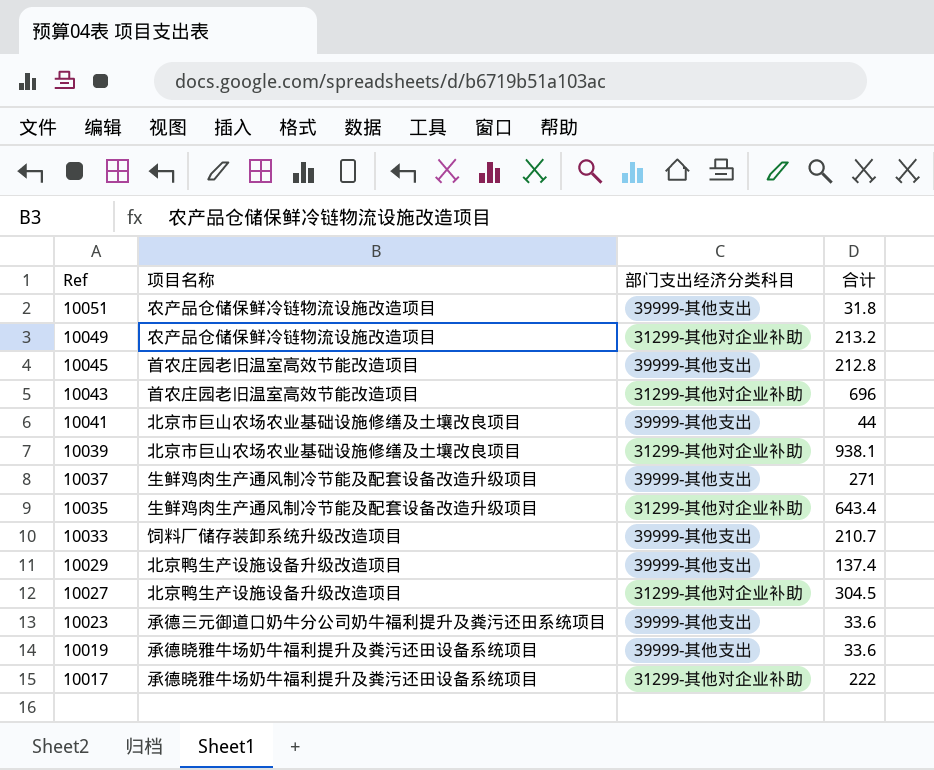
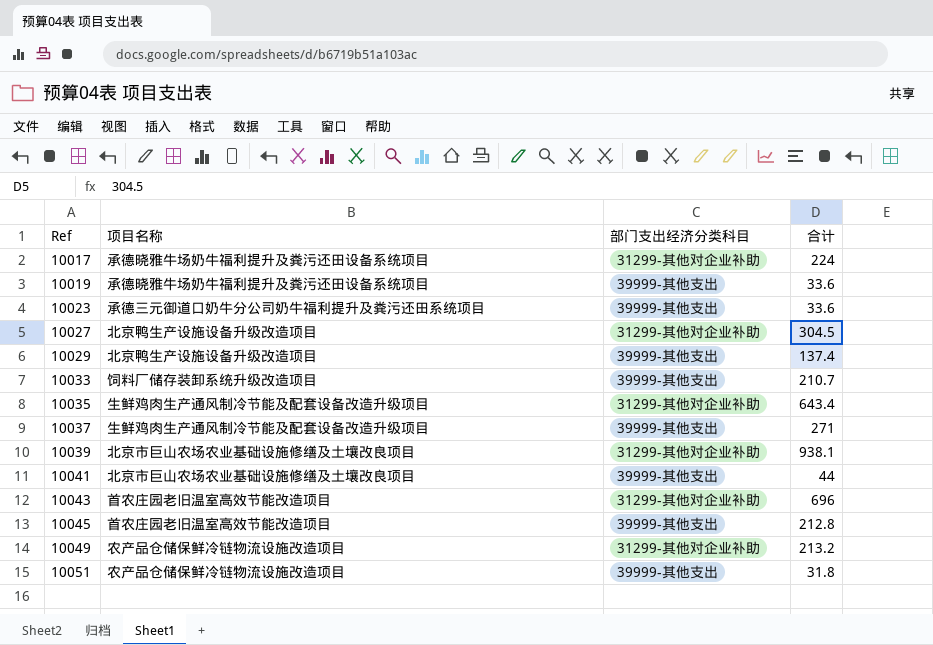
row order: Ref descending -> Ref ascending
10017 | 合计: 222 -> 224

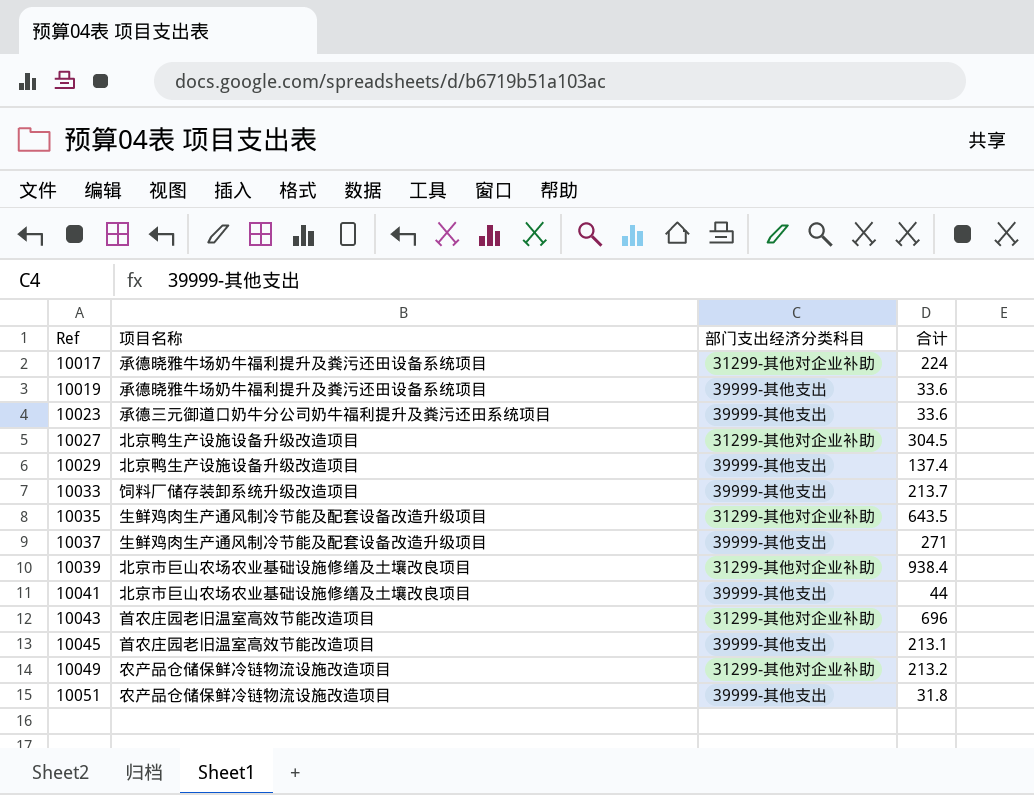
10033 | 合计: 210.7 -> 213.7
10035 | 合计: 643.4 -> 643.5
10039 | 合计: 938.1 -> 938.4
10045 | 合计: 212.8 -> 213.1

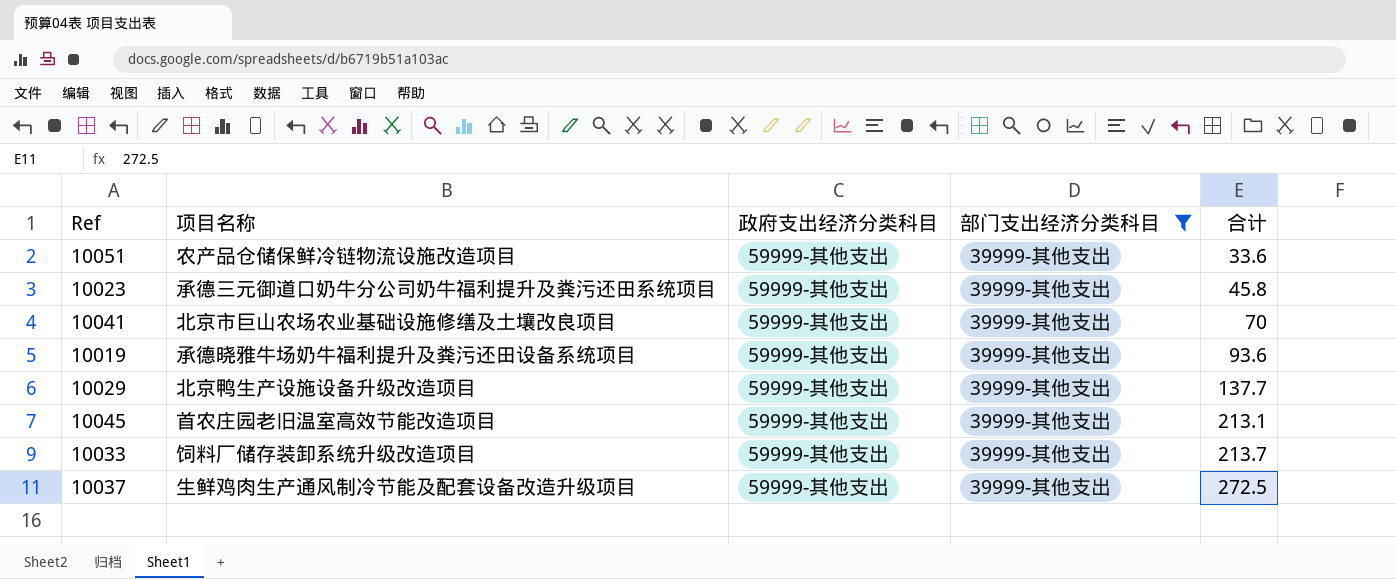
filter: none -> 部门支出经济分类科目 = 39999-其他支出
row order: Ref ascending -> 合计 ascending
column 政府支出经济分类科目 | position: none -> 3
10051 | 合计: 31.8 -> 33.6
10023 | 合计: 33.6 -> 45.8
10041 | 合计: 44 -> 70
10019 | 合计: 33.6 -> 93.6
10029 | 合计: 137.4 -> 137.7
10037 | 合计: 271 -> 272.5

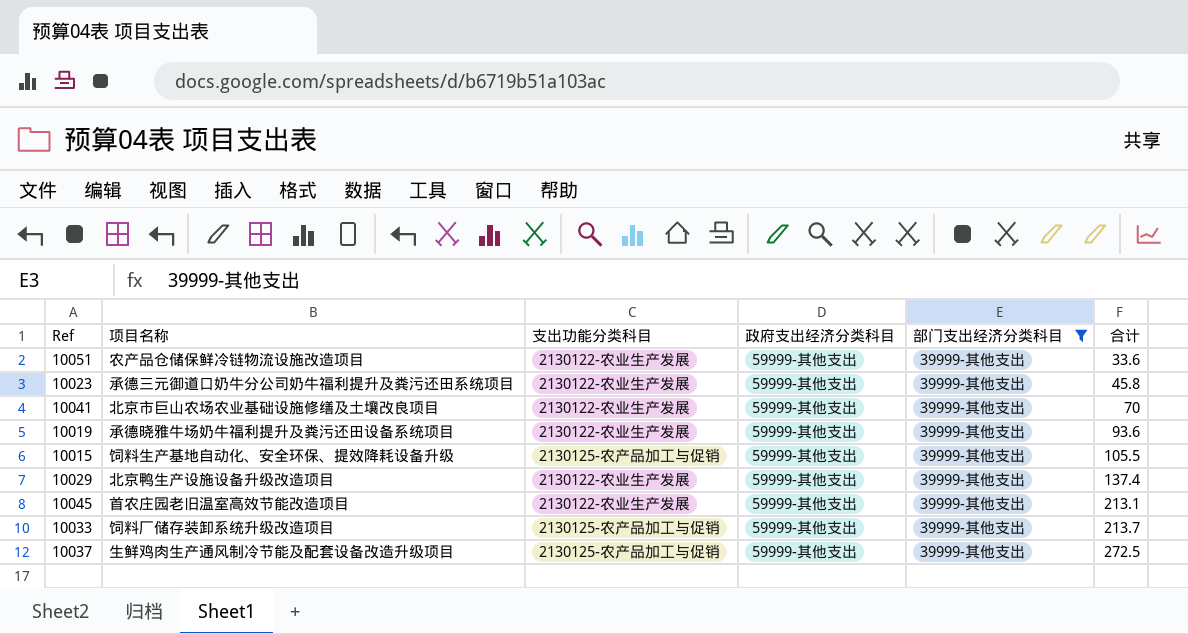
column 支出功能分类科目 | position: none -> 3
row 10015: none -> 饲料生产基地自动化、安全环保、提效降耗设备升级 | 2130125-农产品加工与促销 | 59999-其他支出 | 39999-其他支出 | 105.5
10029 | 合计: 137.7 -> 137.4

